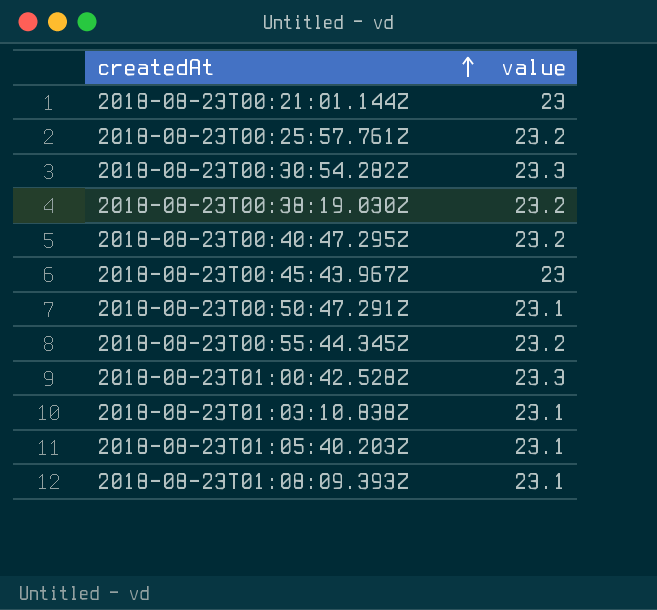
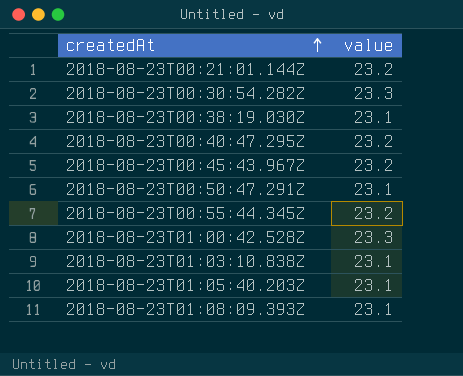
row 2018-08-23T00:25:57.761Z: 23.2 -> none
2018-08-23T00:21:01.144Z | value: 23 -> 23.2
2018-08-23T00:38:19.030Z | value: 23.2 -> 23.1
2018-08-23T00:45:43.967Z | value: 23 -> 23.2

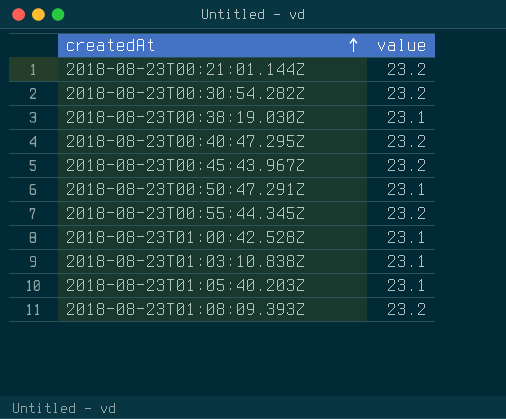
2018-08-23T00:30:54.282Z | value: 23.3 -> 23.2
2018-08-23T01:00:42.528Z | value: 23.3 -> 23.1
2018-08-23T01:08:09.393Z | value: 23.1 -> 23.2

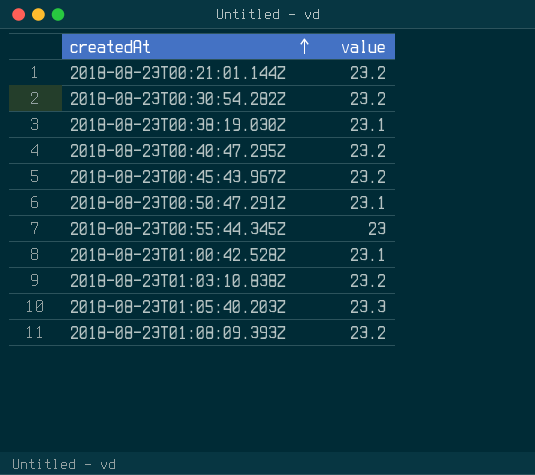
2018-08-23T00:55:44.345Z | value: 23.2 -> 23
2018-08-23T01:03:10.838Z | value: 23.1 -> 23.2
2018-08-23T01:05:40.203Z | value: 23.1 -> 23.3

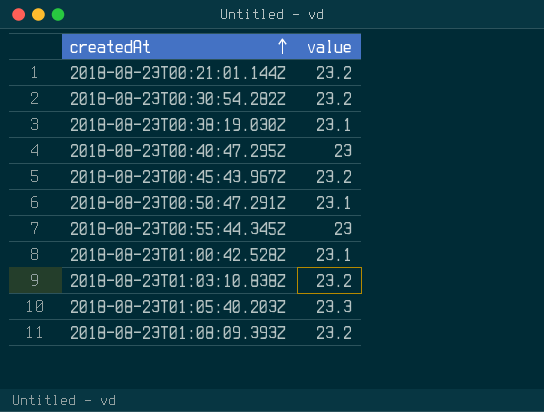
2018-08-23T00:40:47.295Z | value: 23.2 -> 23

